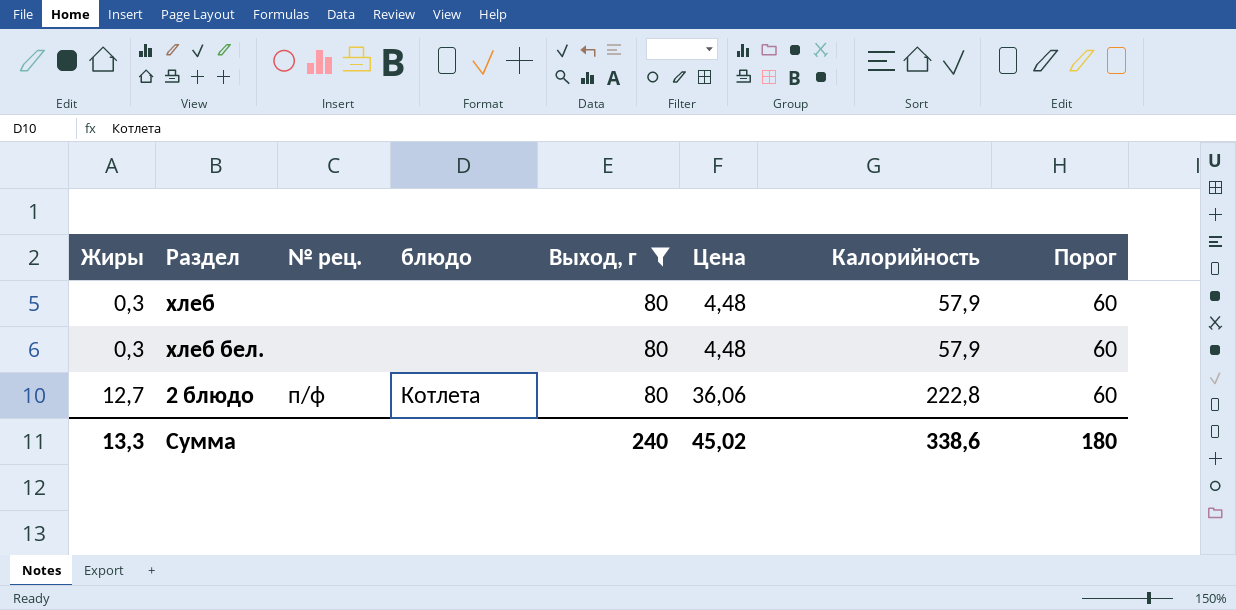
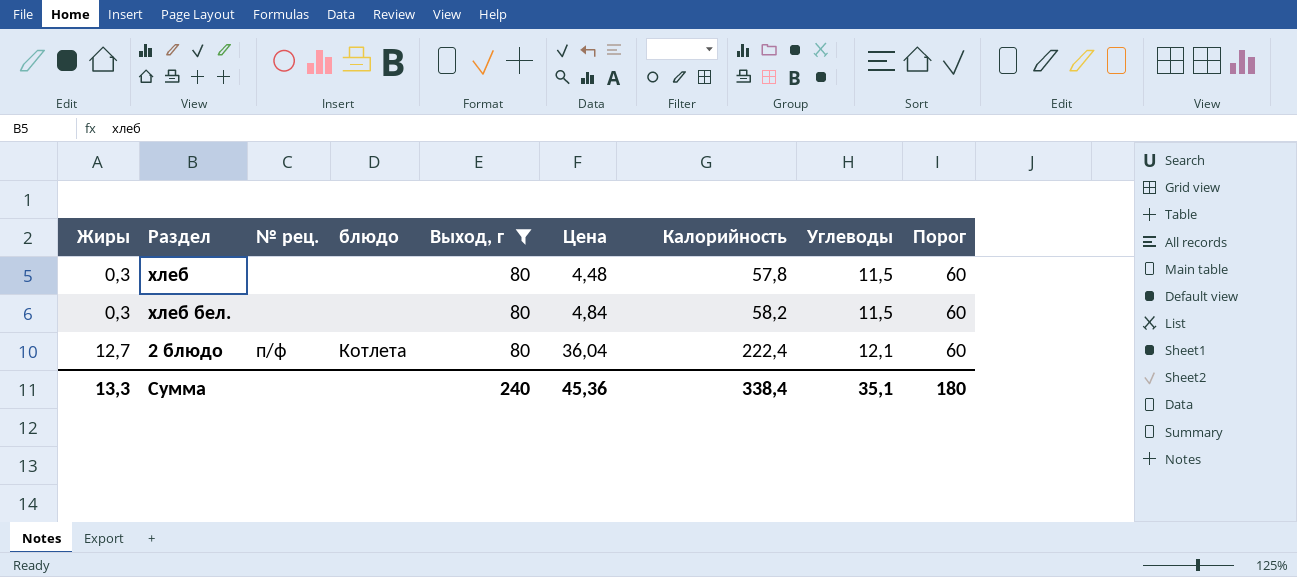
column Углеводы | position: none -> 8
хлеб | Калорийность: 57,9 -> 57,8
хлеб бел. | Цена: 4,48 -> 4,84
хлеб бел. | Калорийность: 57,9 -> 58,2
2 блюдо | Цена: 36,06 -> 36,04
2 блюдо | Калорийность: 222,8 -> 222,4
Сумма | Цена: 45,02 -> 45,36
Сумма | Калорийность: 338,6 -> 338,4

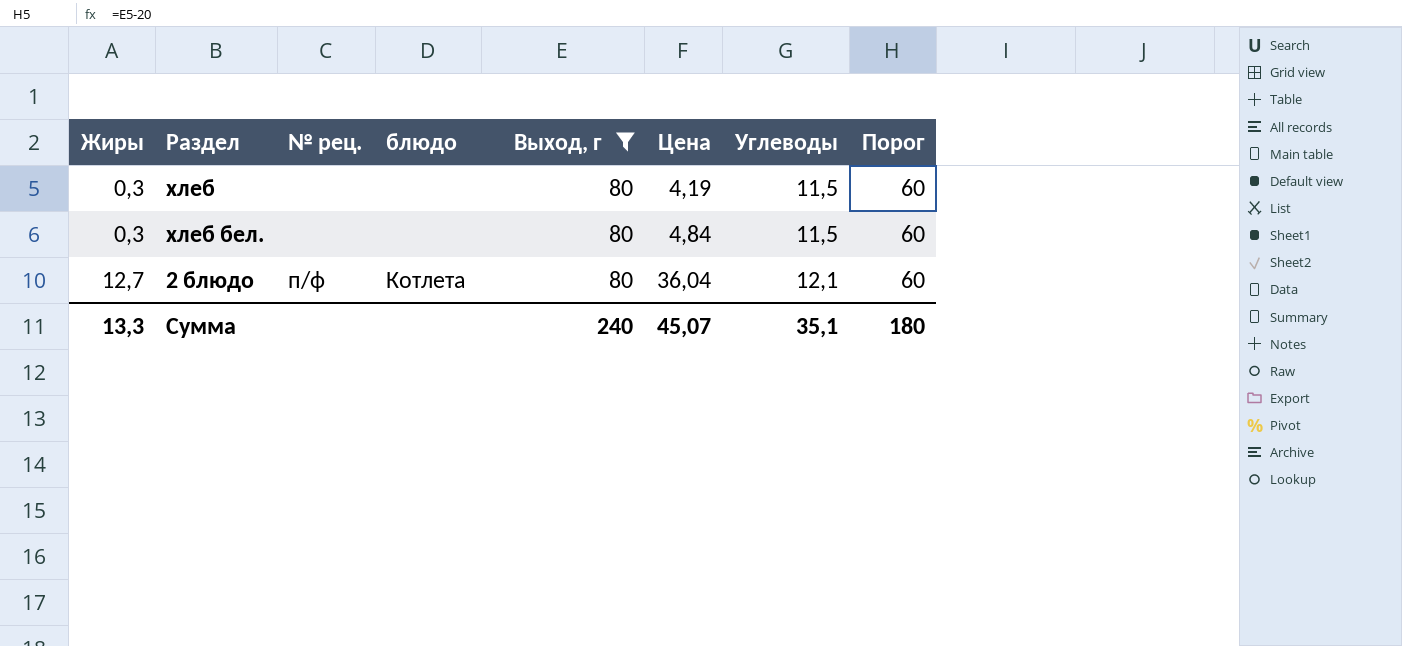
column Калорийность | position: 7 -> none
хлеб | Цена: 4,48 -> 4,19
Сумма | Цена: 45,36 -> 45,07

